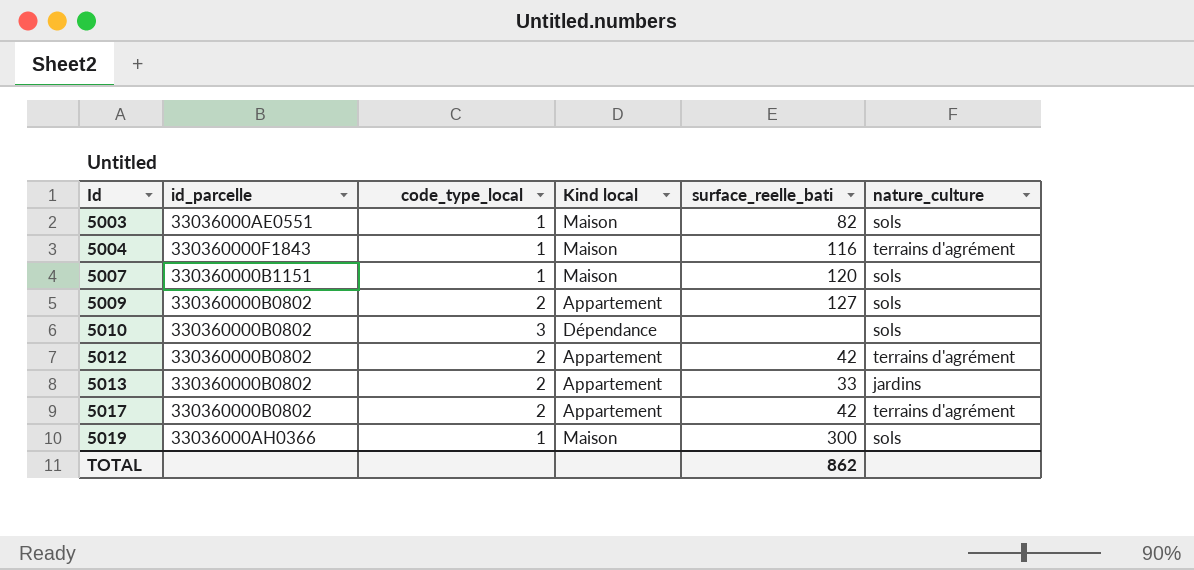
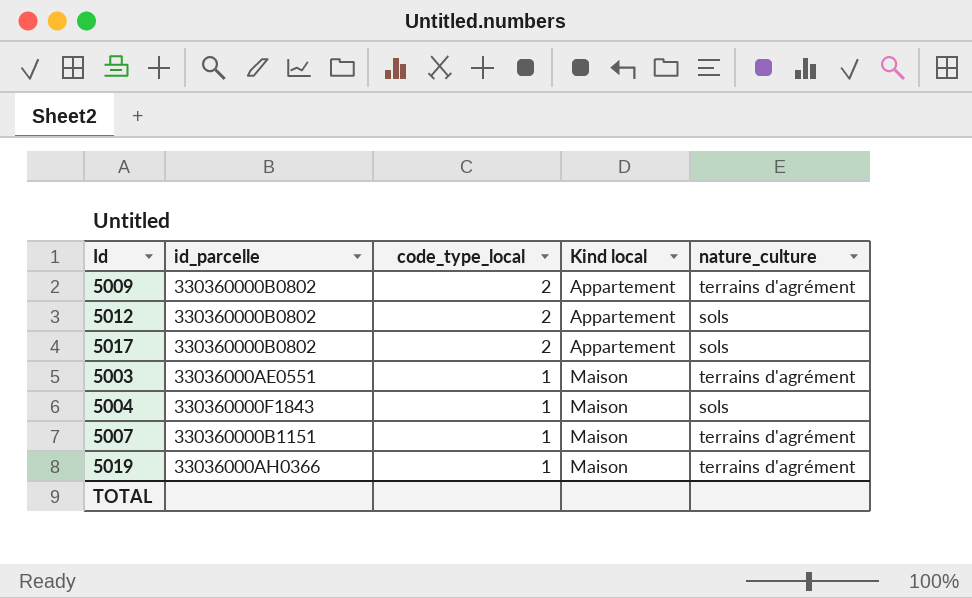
row order: Id ascending -> code_type_local descending
column surface_reelle_bati | position: 5 -> none
row 5010: 330360000B0802 | 3 | Dépendance | none | sols -> none
row 5013: 330360000B0802 | 2 | Appartement | 33 | jardins -> none
5009 | nature_culture: sols -> terrains d'agrément
5012 | nature_culture: terrains d'agrément -> sols
5017 | nature_culture: terrains d'agrément -> sols
5003 | nature_culture: sols -> terrains d'agrément
5004 | nature_culture: terrains d'agrément -> sols
5007 | nature_culture: sols -> terrains d'agrément
5019 | nature_culture: sols -> terrains d'agrément

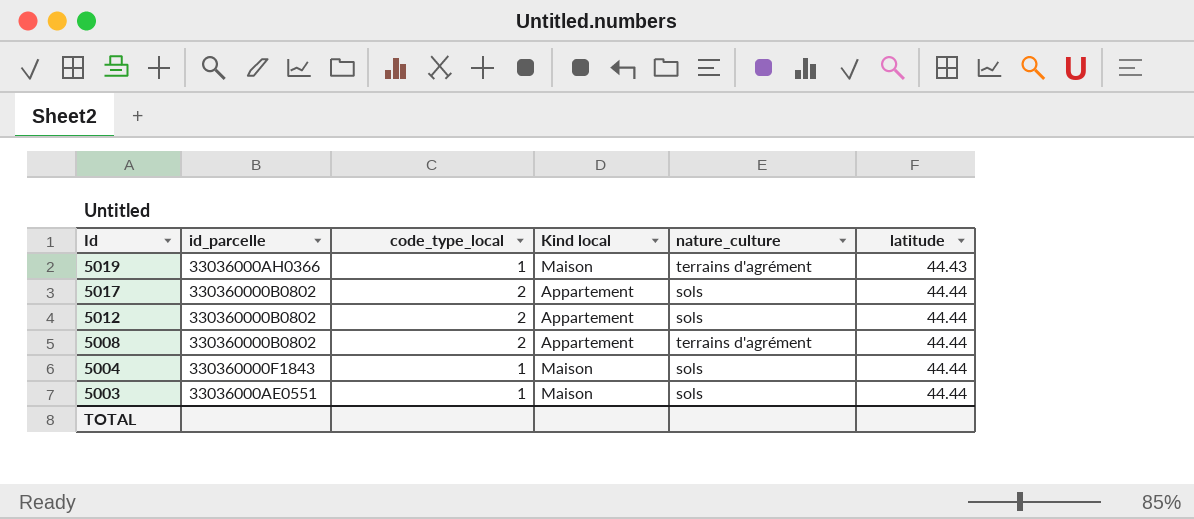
row order: code_type_local descending -> Id descending
column latitude | position: none -> 6
row 5009: 330360000B0802 | 2 | Appartement | terrains d'agrément -> none
row 5007: 330360000B1151 | 1 | Maison | terrains d'agrément -> none
row 5008: none -> 330360000B0802 | 2 | Appartement | terrains d'agrément | 44.44
5003 | nature_culture: terrains d'agrément -> sols

